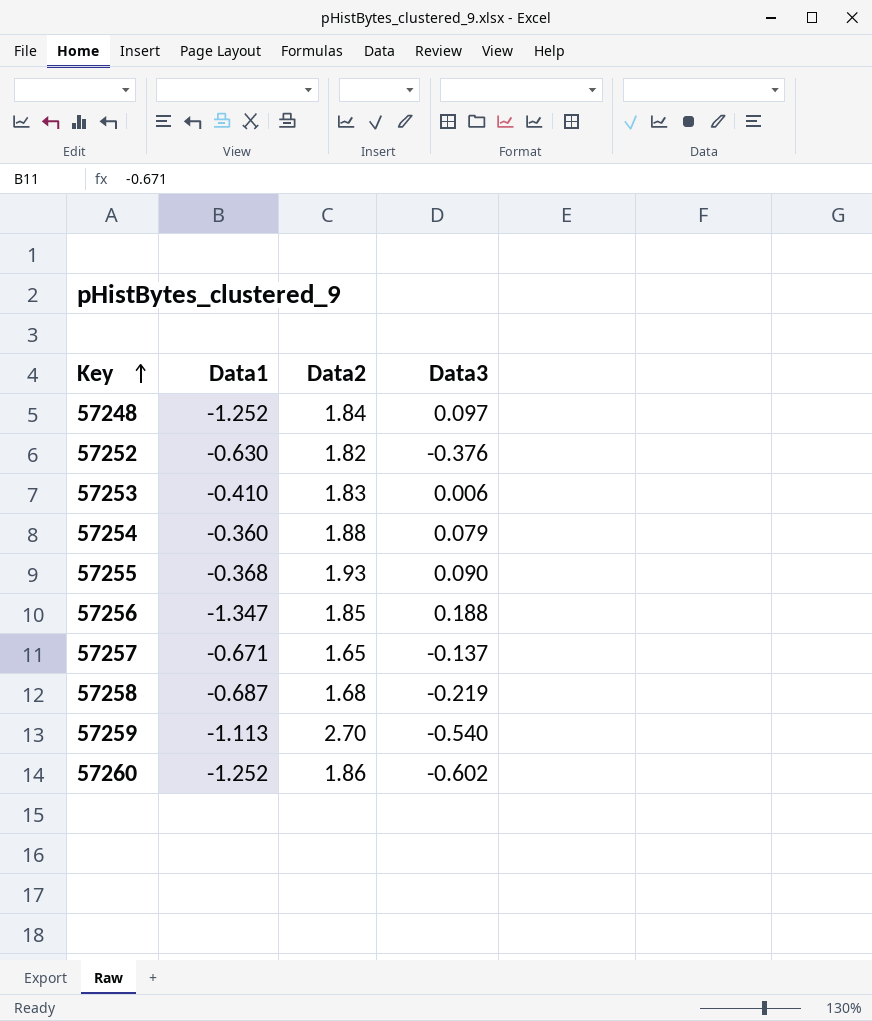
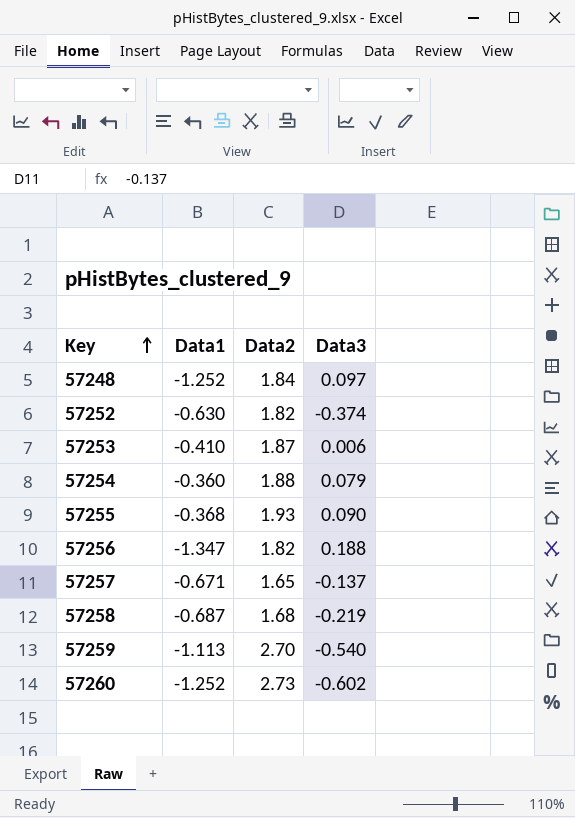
57252 | Data3: -0.376 -> -0.374
57253 | Data2: 1.83 -> 1.87
57256 | Data2: 1.85 -> 1.82
57260 | Data2: 1.86 -> 2.73

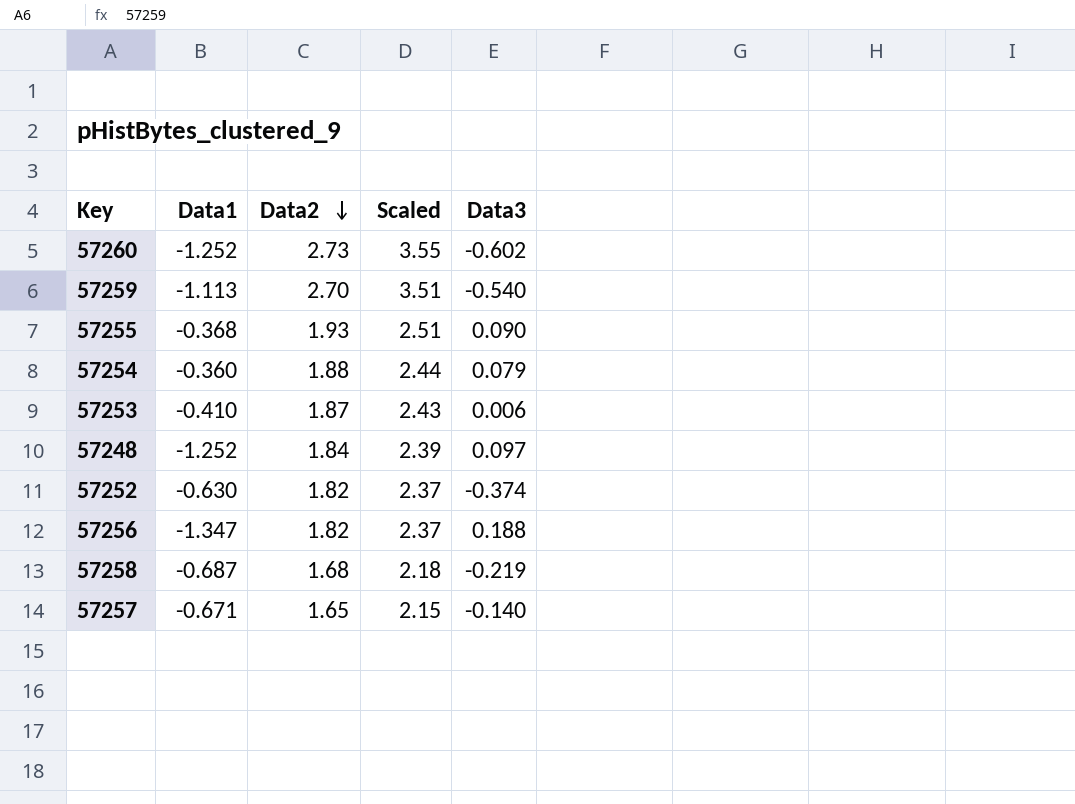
row order: Key ascending -> Data2 descending
column Scaled | formula: none -> [Data2] * 1.3
57257 | Data3: -0.137 -> -0.140

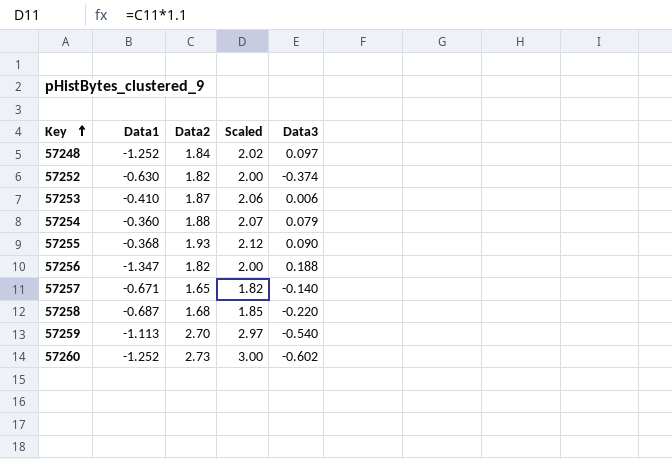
row order: Data2 descending -> Key ascending
column Scaled | formula: [Data2] * 1.3 -> [Data2] * 1.1
57258 | Data3: -0.219 -> -0.220

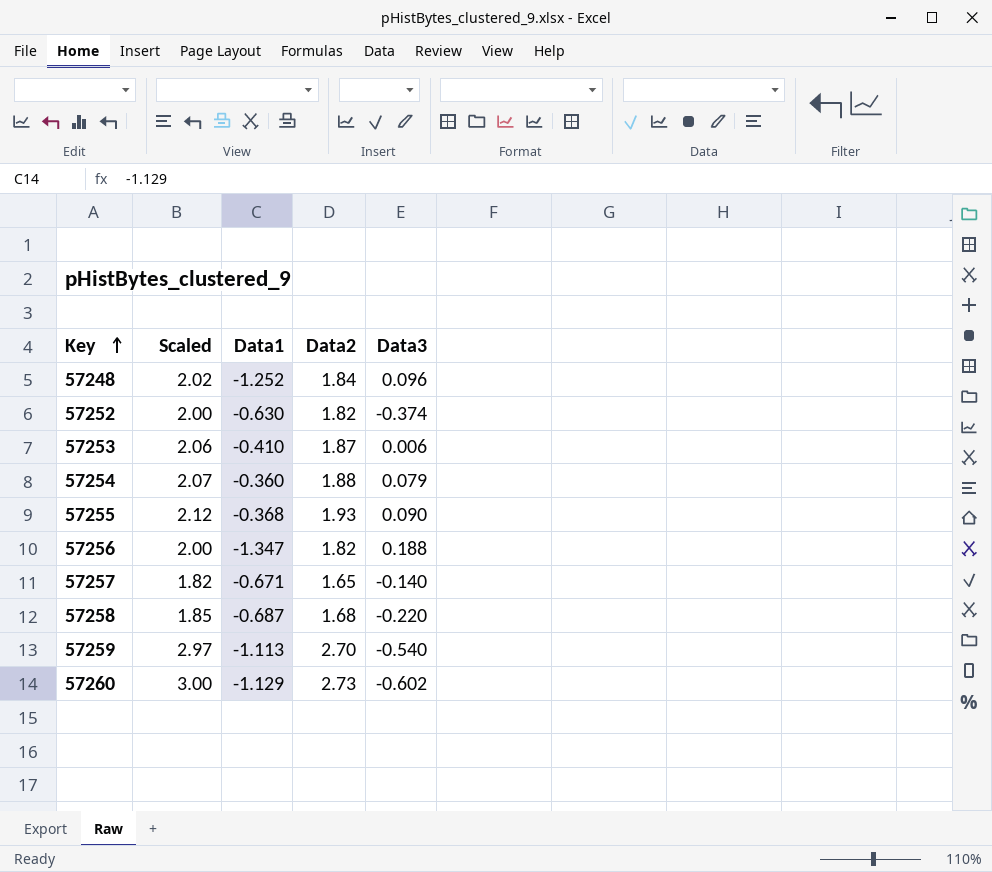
column Scaled | position: 4 -> 2
57248 | Data3: 0.097 -> 0.096
57260 | Data1: -1.252 -> -1.129

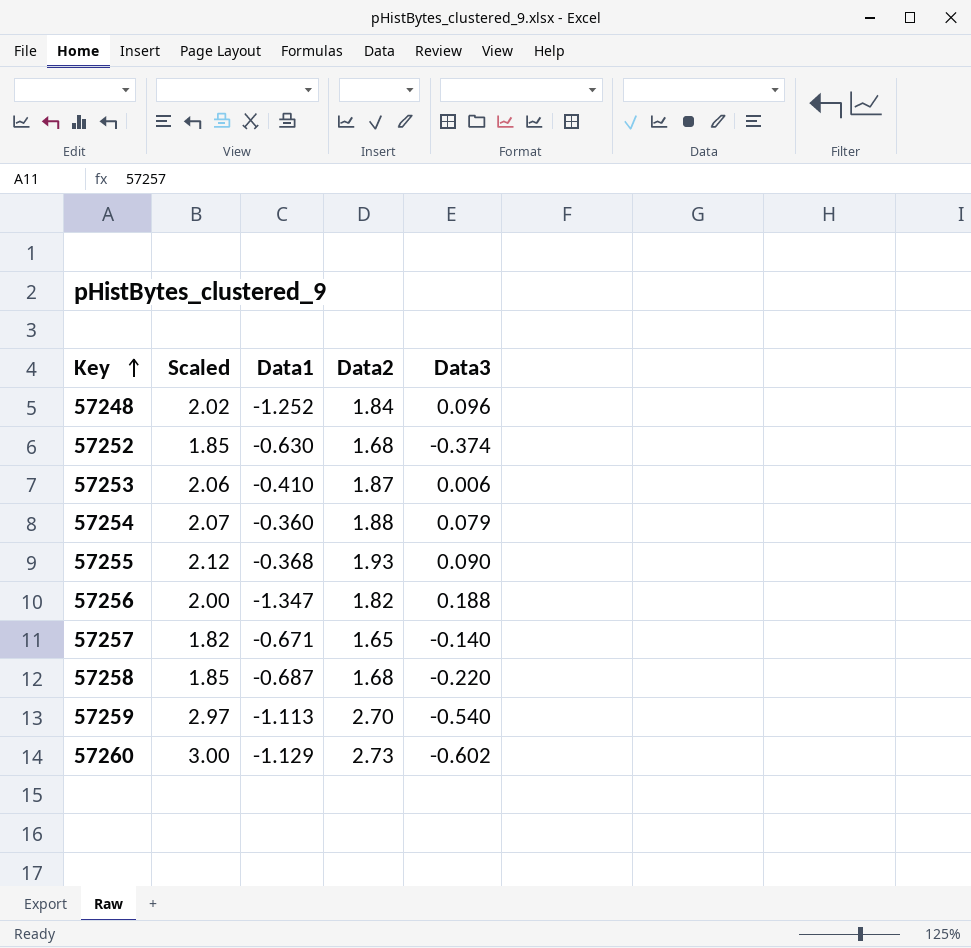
57252 | Scaled: 2.00 -> 1.85
57252 | Data2: 1.82 -> 1.68

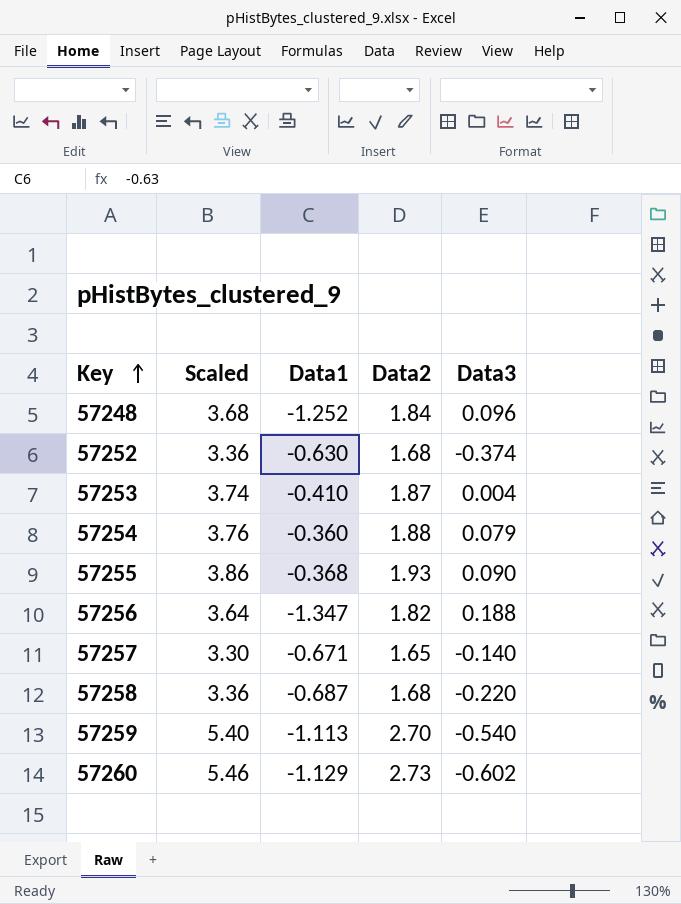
column Scaled | formula: [Data2] * 1.1 -> [Data2] * 2
57253 | Data3: 0.006 -> 0.004

